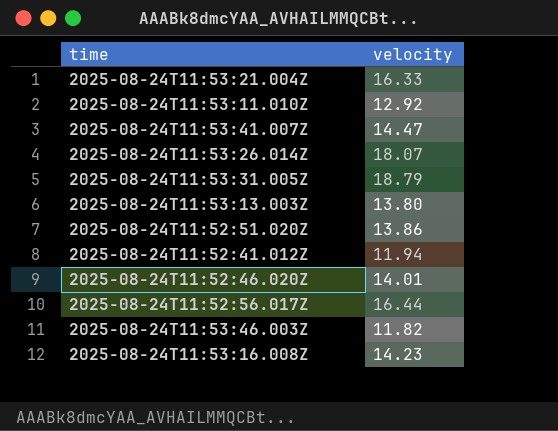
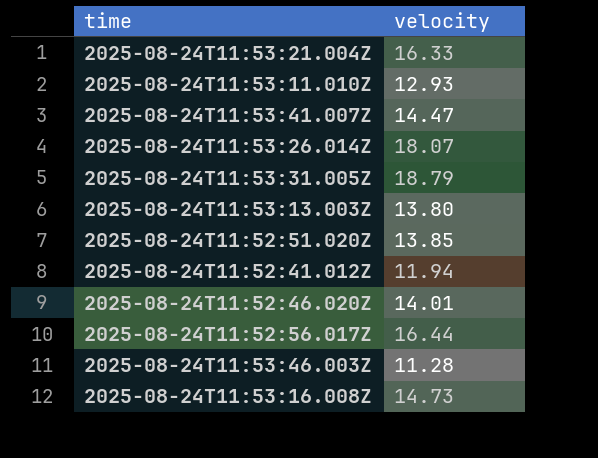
2025-08-24T11:53:11.010Z | velocity: 12.92 -> 12.93
2025-08-24T11:52:51.020Z | velocity: 13.86 -> 13.85
2025-08-24T11:53:46.003Z | velocity: 11.82 -> 11.28
2025-08-24T11:53:16.008Z | velocity: 14.23 -> 14.73

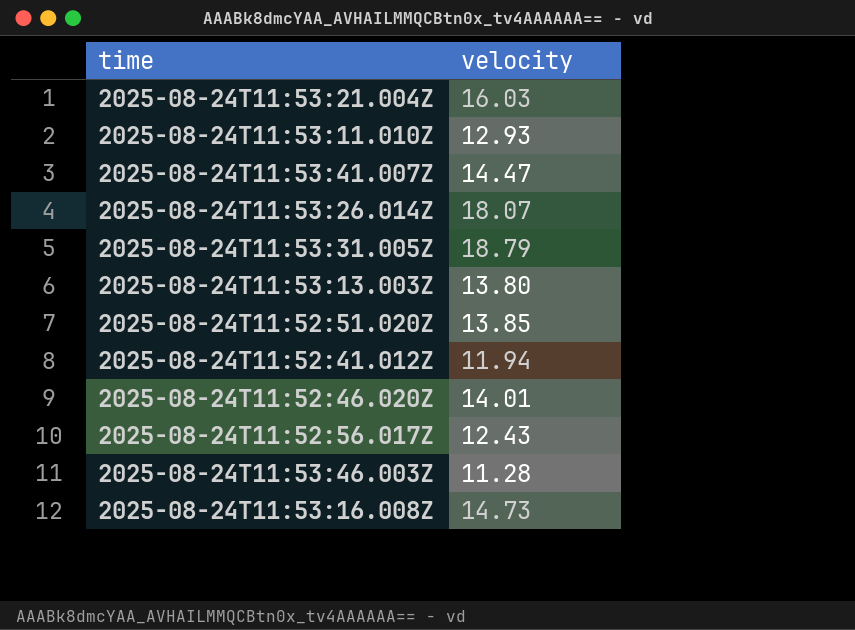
2025-08-24T11:53:21.004Z | velocity: 16.33 -> 16.03
2025-08-24T11:52:56.017Z | velocity: 16.44 -> 12.43

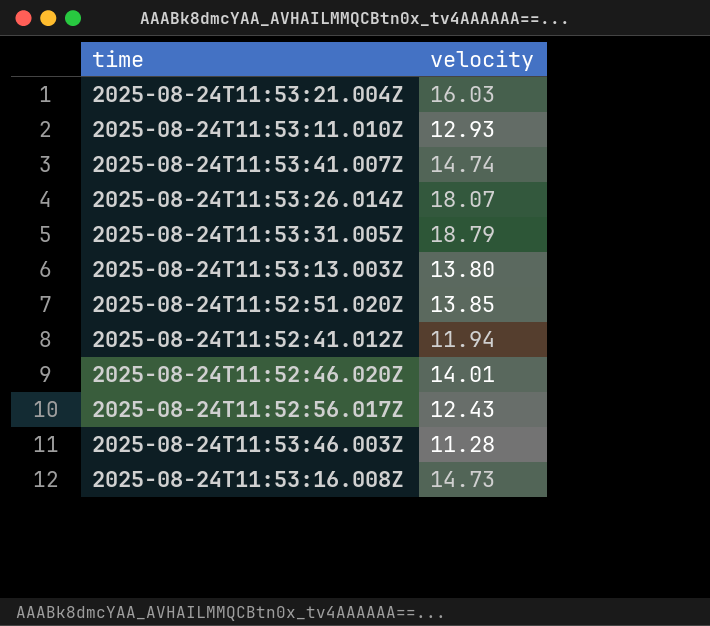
2025-08-24T11:53:41.007Z | velocity: 14.47 -> 14.74

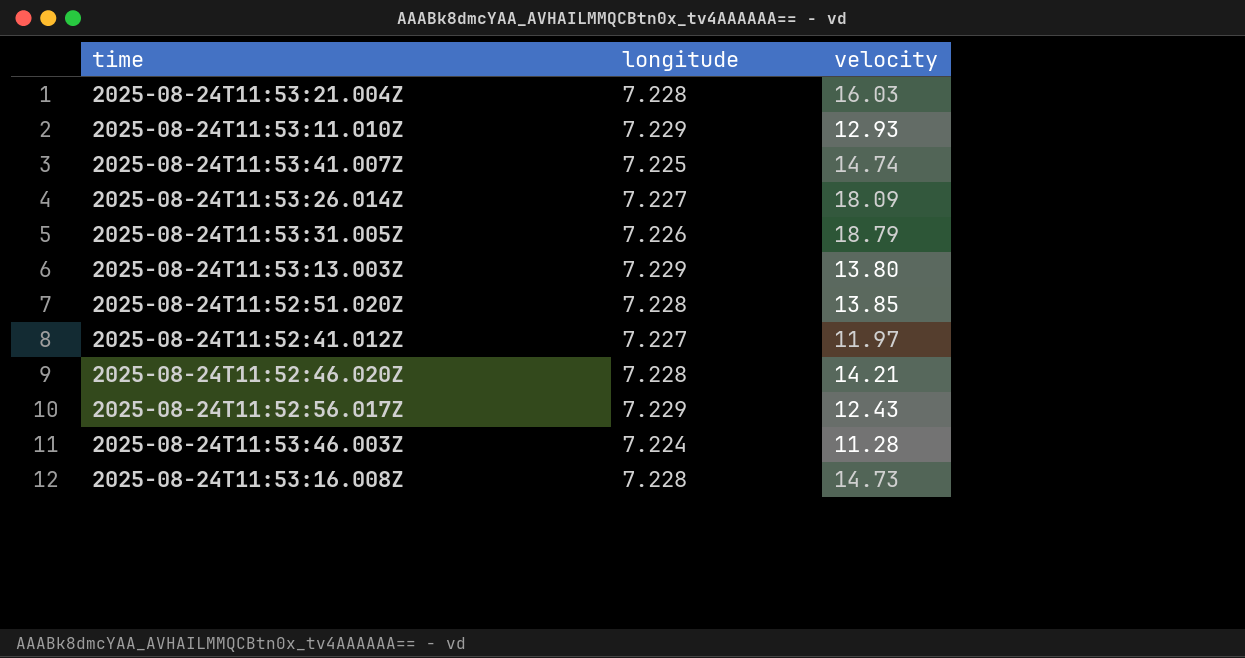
column longitude | position: none -> 2
2025-08-24T11:53:26.014Z | velocity: 18.07 -> 18.09
2025-08-24T11:52:41.012Z | velocity: 11.94 -> 11.97
2025-08-24T11:52:46.020Z | velocity: 14.01 -> 14.21

